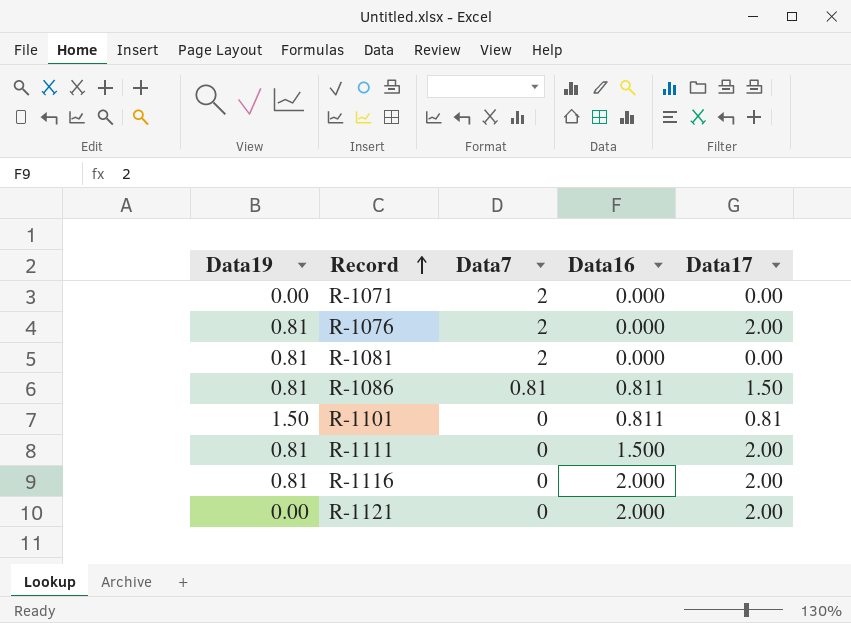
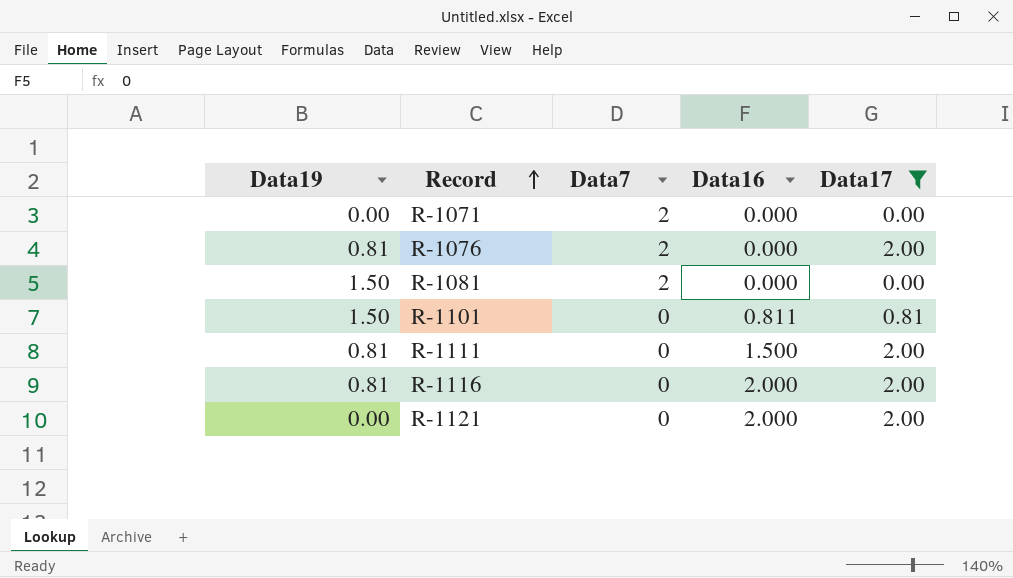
filter: none -> Data17 != 1.50
R-1081 | Data19: 0.81 -> 1.50

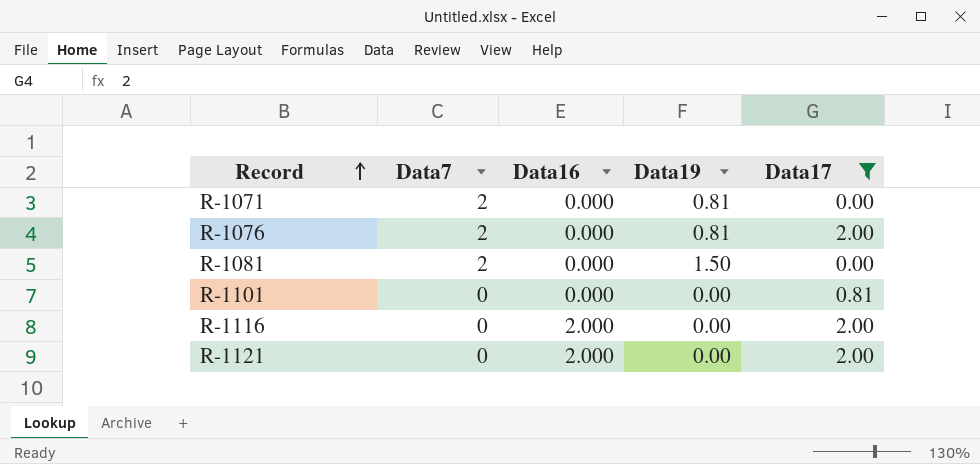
column Data19 | position: 1 -> 4
row R-1111: 0.81 | 0 | 1.500 | 2.00 -> none
R-1071 | Data19: 0.00 -> 0.81
R-1101 | Data16: 0.811 -> 0.000
R-1101 | Data19: 1.50 -> 0.00
R-1116 | Data19: 0.81 -> 0.00

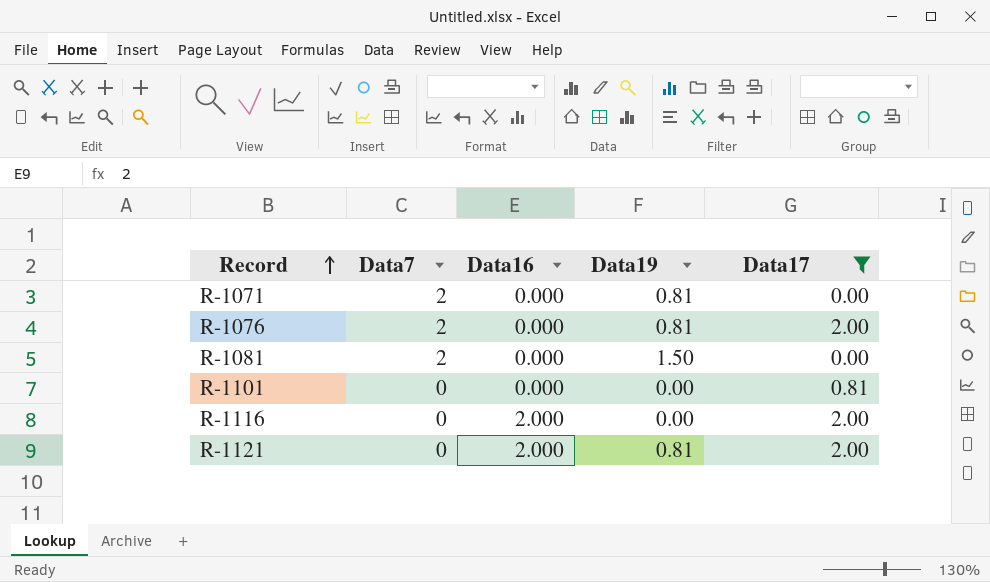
R-1121 | Data19: 0.00 -> 0.81

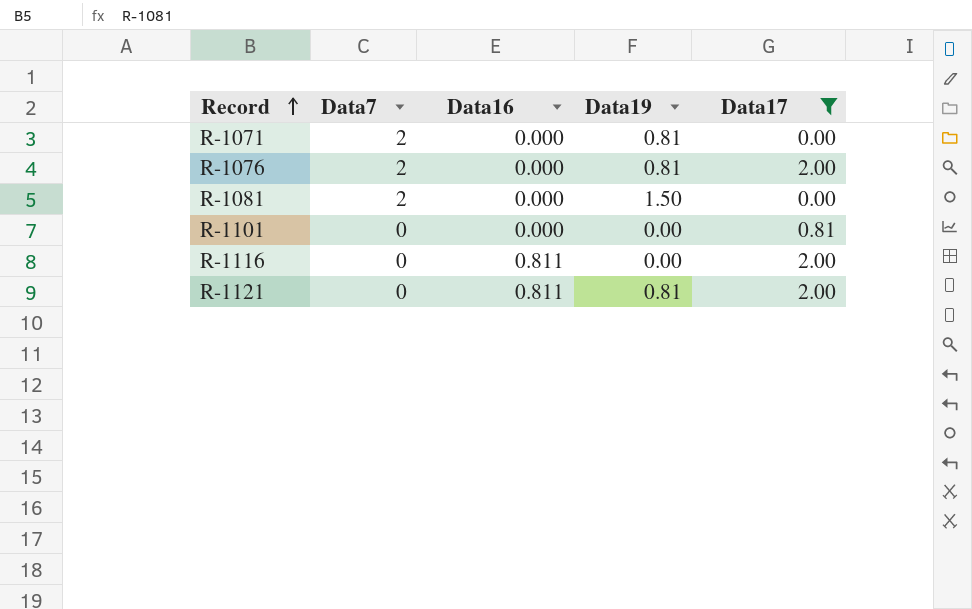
R-1116 | Data16: 2.000 -> 0.811
R-1121 | Data16: 2.000 -> 0.811

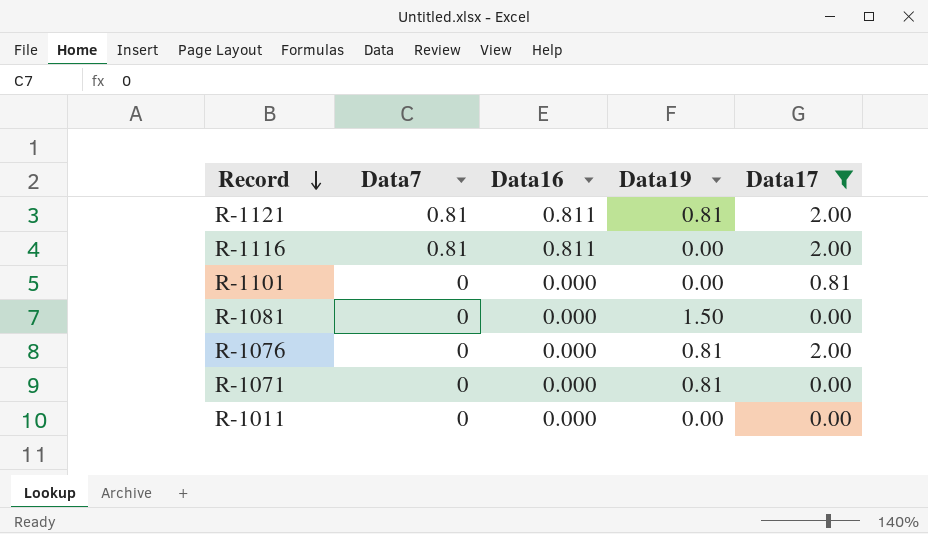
row order: Record ascending -> Record descending
R-1121 | Data7: 0 -> 0.81
R-1116 | Data7: 0 -> 0.81
R-1081 | Data7: 2 -> 0
R-1076 | Data7: 2 -> 0
R-1071 | Data7: 2 -> 0
row R-1011: none -> 0 | 0.000 | 0.00 | 0.00

